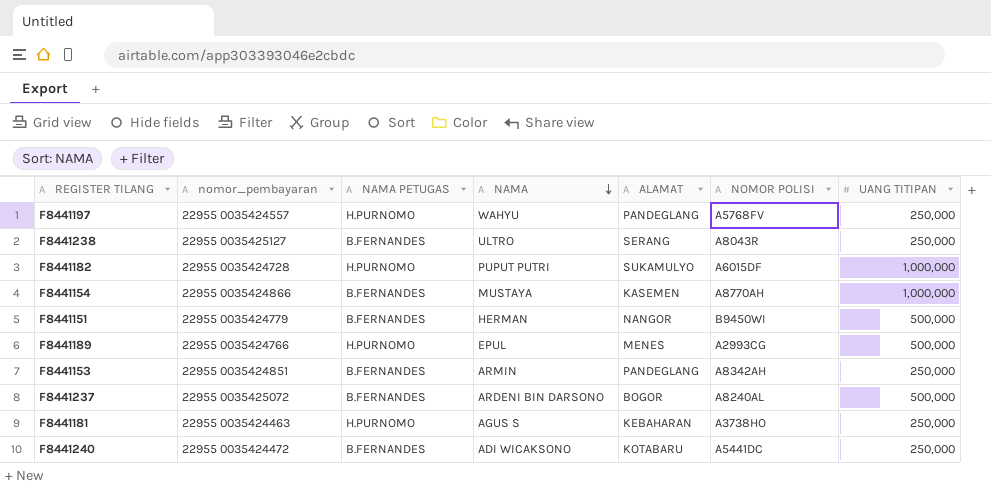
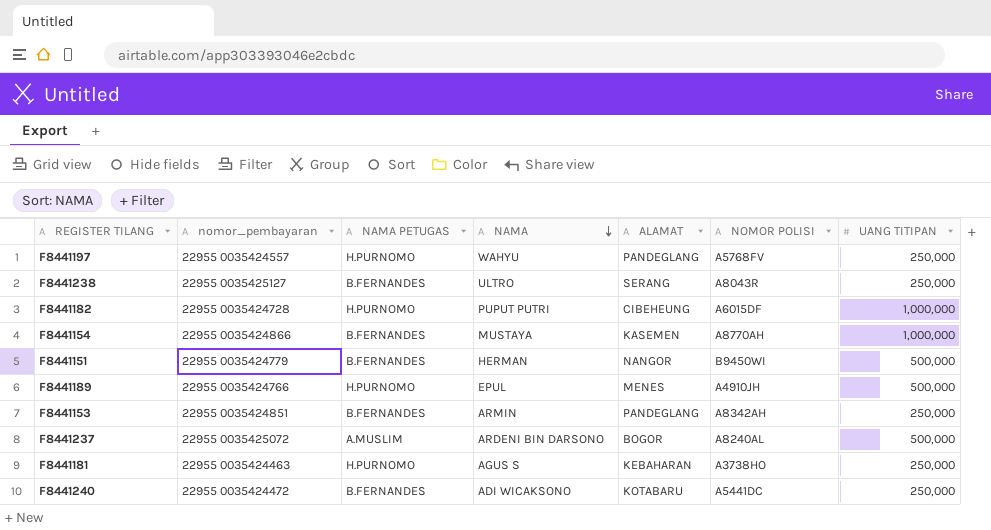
F8441182 | ALAMAT: SUKAMULYO -> CIBEHEUNG
F8441189 | NOMOR POLISI: A2993CG -> A4910JH
F8441237 | NAMA PETUGAS: B.FERNANDES -> A.MUSLIM

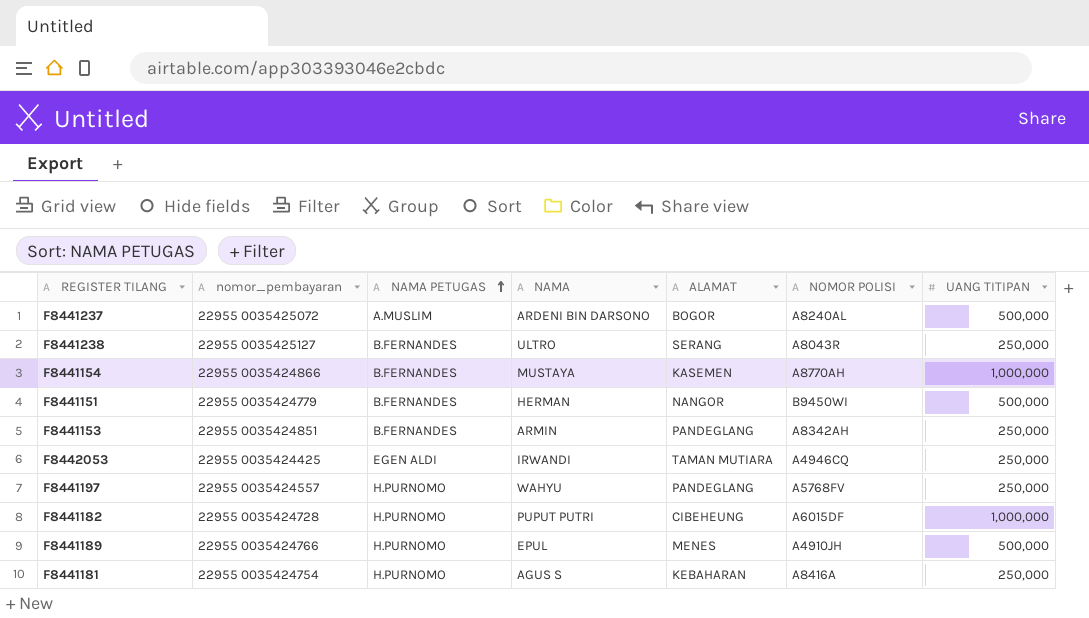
row order: NAMA descending -> NAMA PETUGAS ascending
row F8441240: 22955 0035424472 | B.FERNANDES | ADI WICAKSONO | KOTABARU | A5441DC | 250,000 -> none
row F8442053: none -> 22955 0035424425 | EGEN ALDI | IRWANDI | TAMAN MUTIARA | A4946CQ | 250,000
F8441181 | nomor_pembayaran: 22955 0035424463 -> 22955 0035424754
F8441181 | NOMOR POLISI: A3738HO -> A8416A

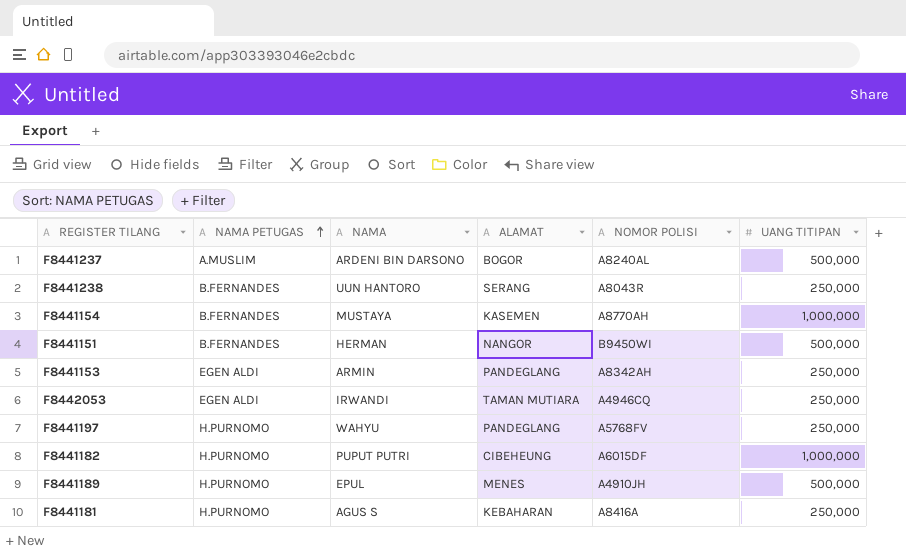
column nomor_pembayaran | position: 2 -> none
F8441238 | NAMA: ULTRO -> UUN HANTORO
F8441153 | NAMA PETUGAS: B.FERNANDES -> EGEN ALDI

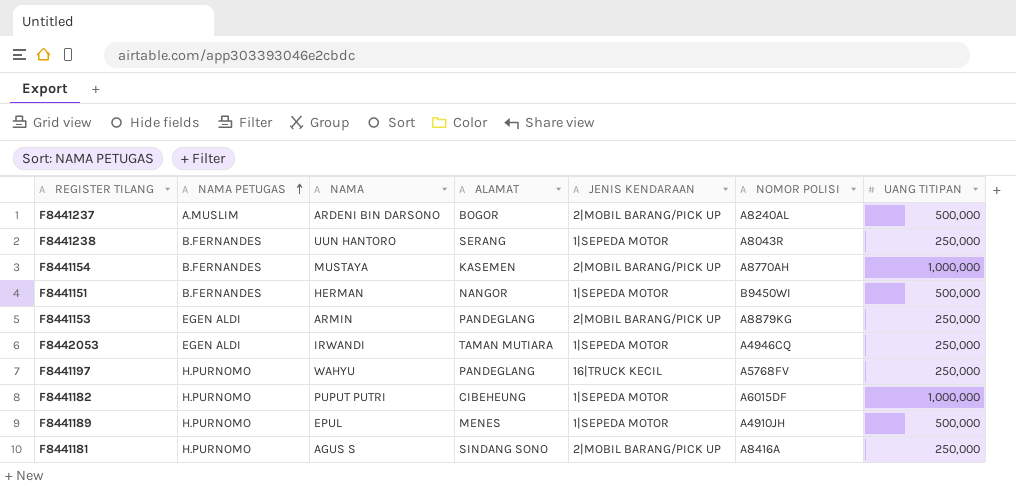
column JENIS KENDARAAN | position: none -> 5
F8441153 | NOMOR POLISI: A8342AH -> A8879KG
F8441181 | ALAMAT: KEBAHARAN -> SINDANG SONO

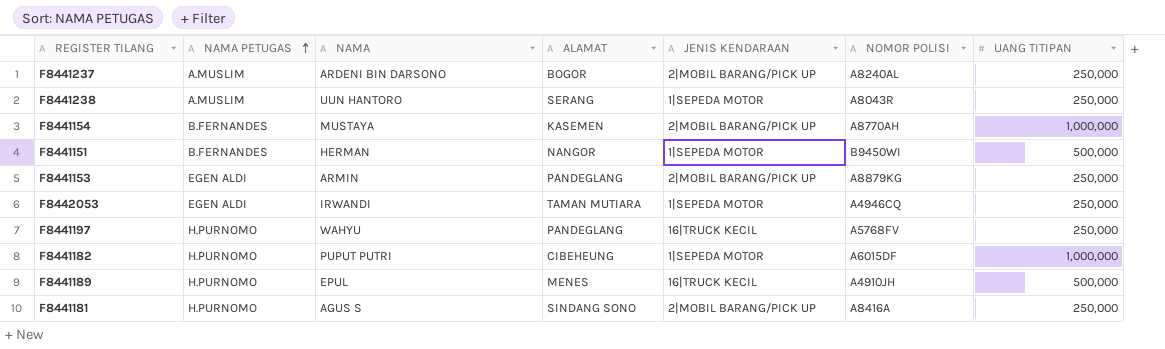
F8441237 | UANG TITIPAN: 500,000 -> 250,000
F8441238 | NAMA PETUGAS: B.FERNANDES -> A.MUSLIM
F8441189 | JENIS KENDARAAN: 1|SEPEDA MOTOR -> 16|TRUCK KECIL

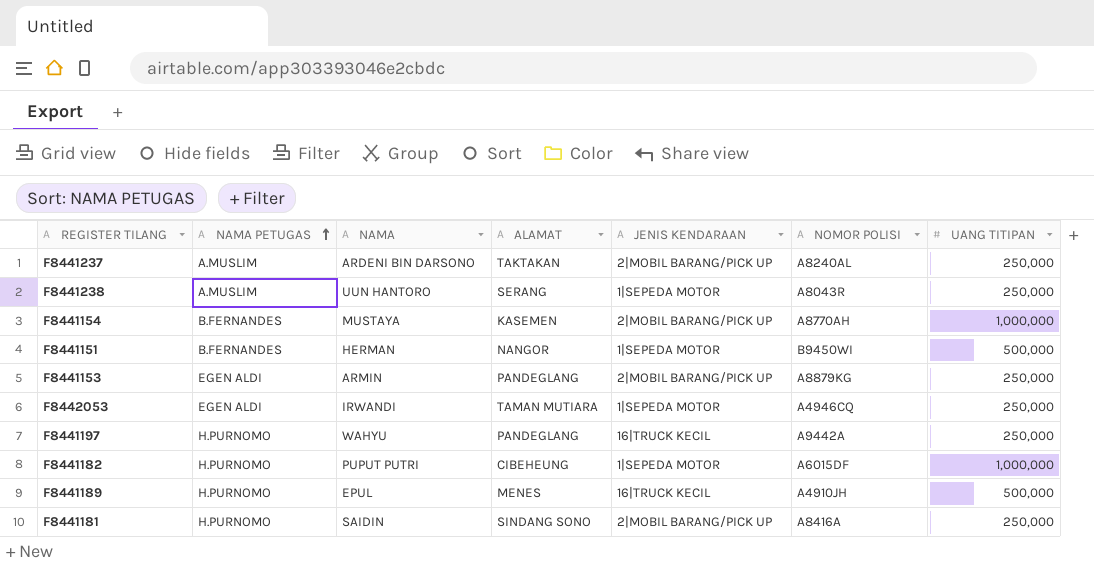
F8441237 | ALAMAT: BOGOR -> TAKTAKAN
F8441197 | NOMOR POLISI: A5768FV -> A9442A
F8441181 | NAMA: AGUS S -> SAIDIN

